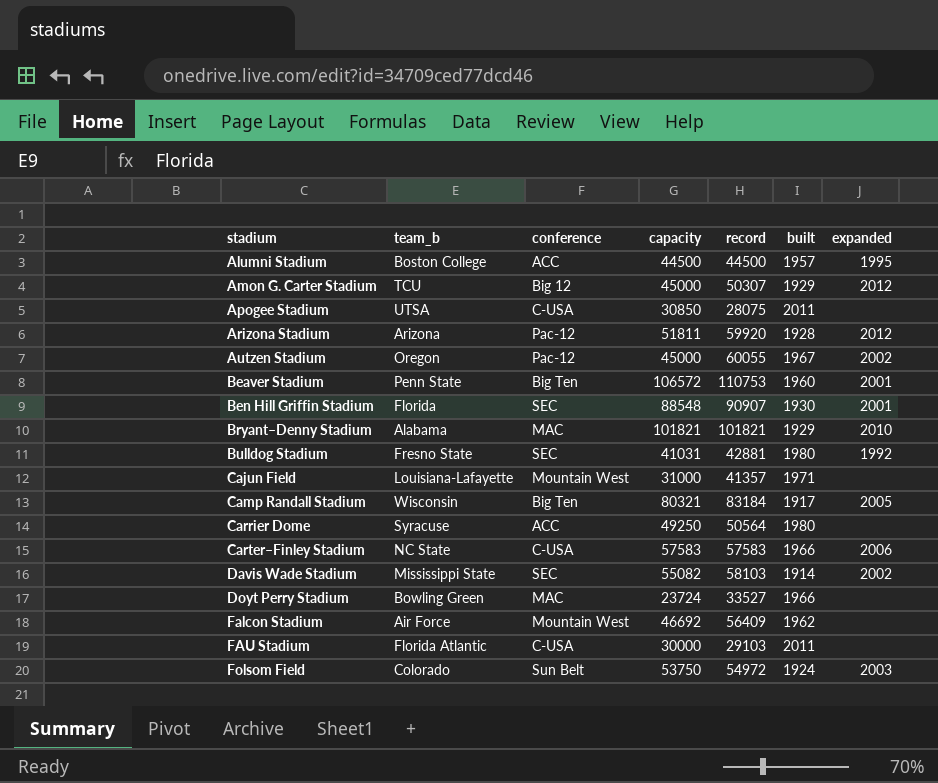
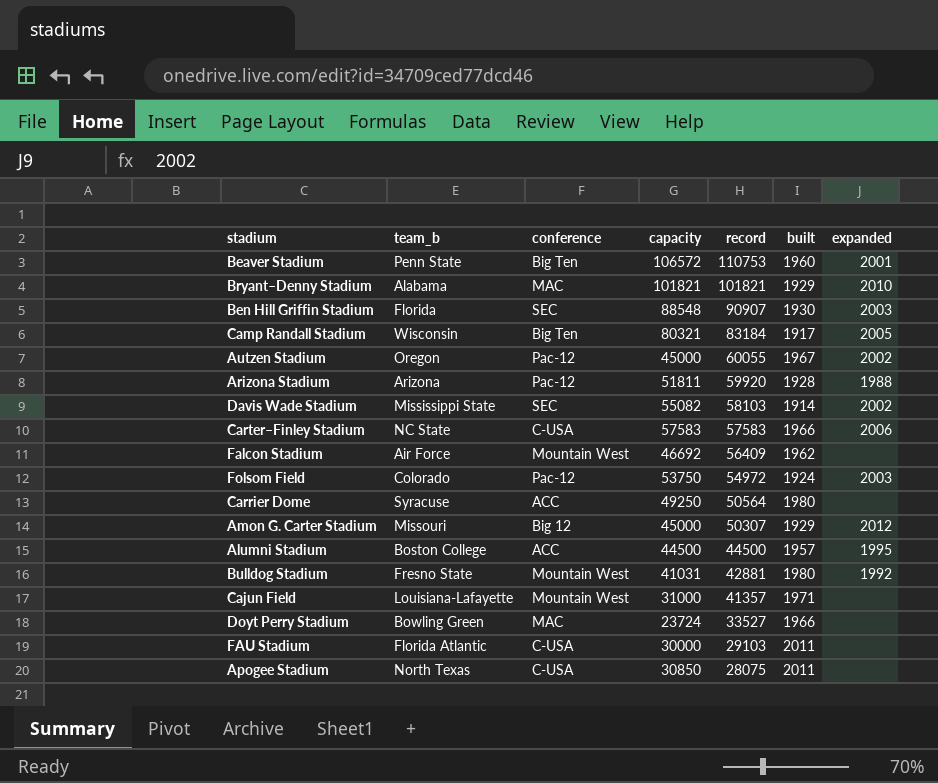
row order: stadium ascending -> record descending
Ben Hill Griffin Stadium | expanded: 2001 -> 2003
Arizona Stadium | expanded: 2012 -> 1988
Folsom Field | conference: Sun Belt -> Pac-12
Amon G. Carter Stadium | team_b: TCU -> Missouri
Bulldog Stadium | conference: SEC -> Mountain West
Apogee Stadium | team_b: UTSA -> North Texas

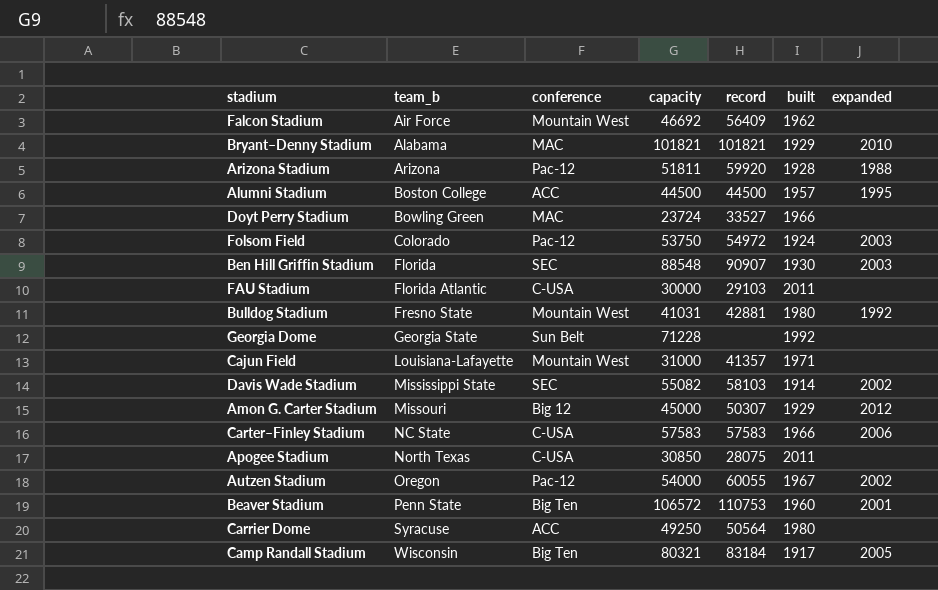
row order: record descending -> team_b ascending
row Georgia Dome: none -> Georgia State | Sun Belt | 71228 | none | 1992 | none
Autzen Stadium | capacity: 45000 -> 54000

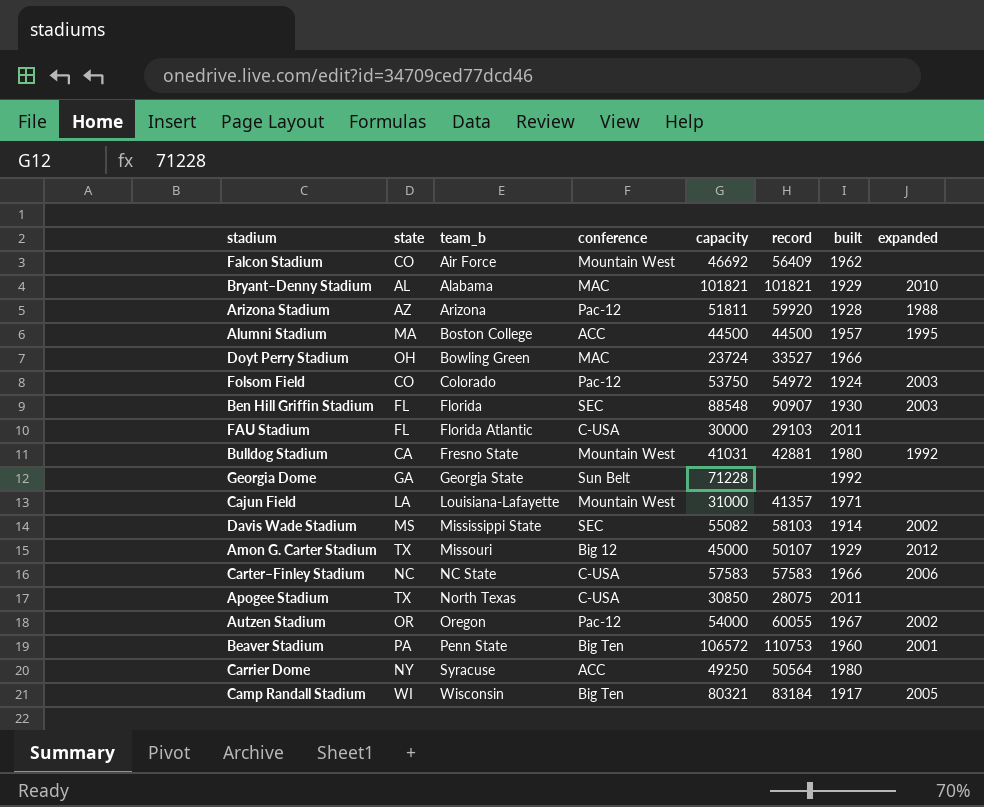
column state | position: none -> 2
Amon G. Carter Stadium | record: 50307 -> 50107

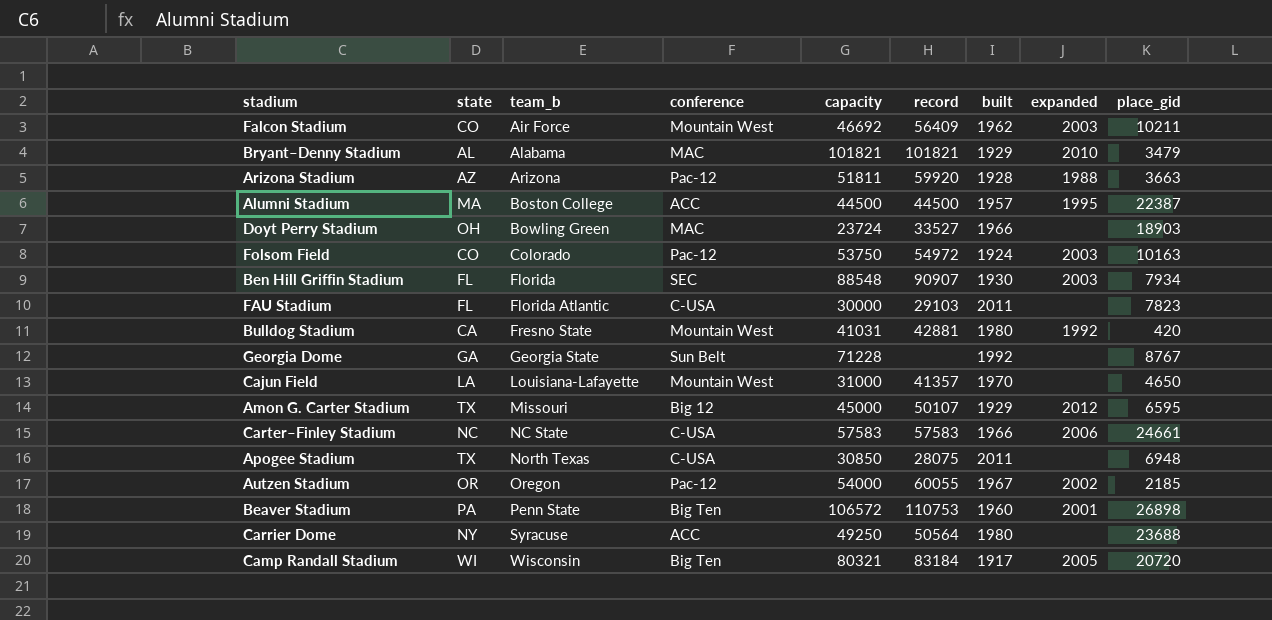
column place_gid | position: none -> 9
row Davis Wade Stadium: MS | Mississippi State | SEC | 55082 | 58103 | 1914 | 2002 -> none
Falcon Stadium | expanded: none -> 2003
Cajun Field | built: 1971 -> 1970

